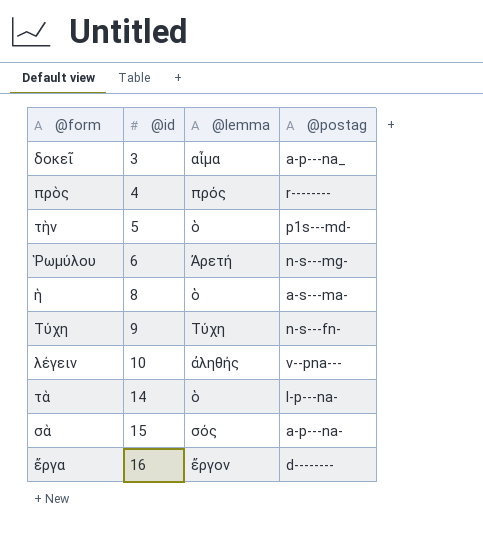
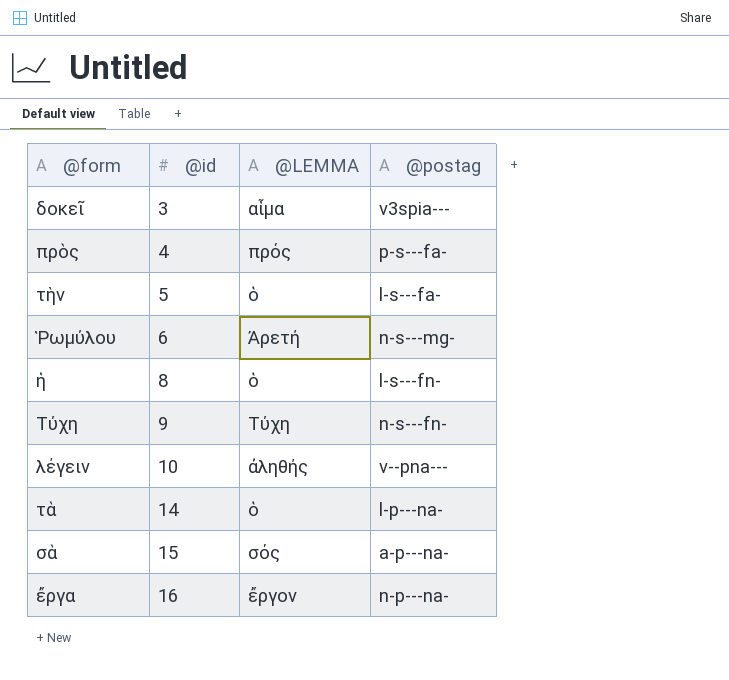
column name: @lemma -> @LEMMA
δοκεῖ | @postag: a-p---na_ -> v3spia---
πρὸς | @postag: r-------- -> p-s---fa-
τὴν | @postag: p1s---md- -> l-s---fa-
ἡ | @postag: a-s---ma- -> l-s---fn-
ἔργα | @postag: d-------- -> n-p---na-

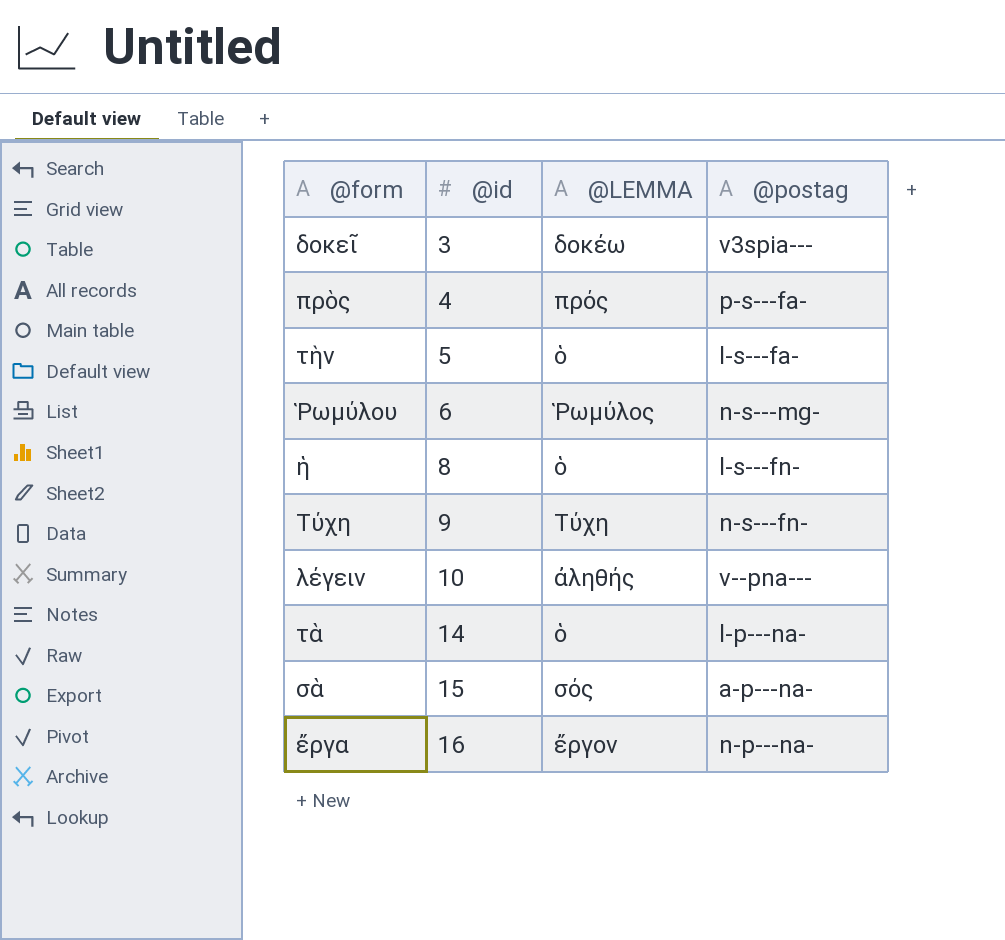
δοκεῖ | @LEMMA: αἷμα -> δοκέω
Ῥωμύλου | @LEMMA: Ἀρετή -> Ῥωμύλος

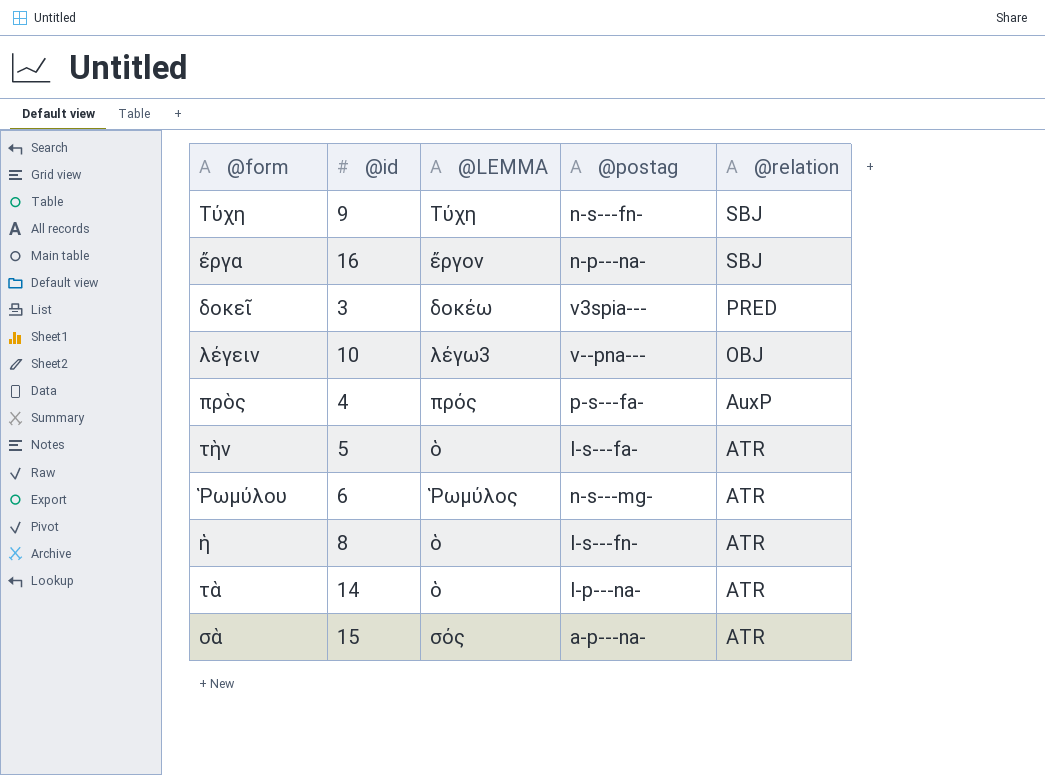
row order: @id ascending -> @relation descending
column @relation | position: none -> 5
λέγειν | @LEMMA: ἀληθής -> λέγω3

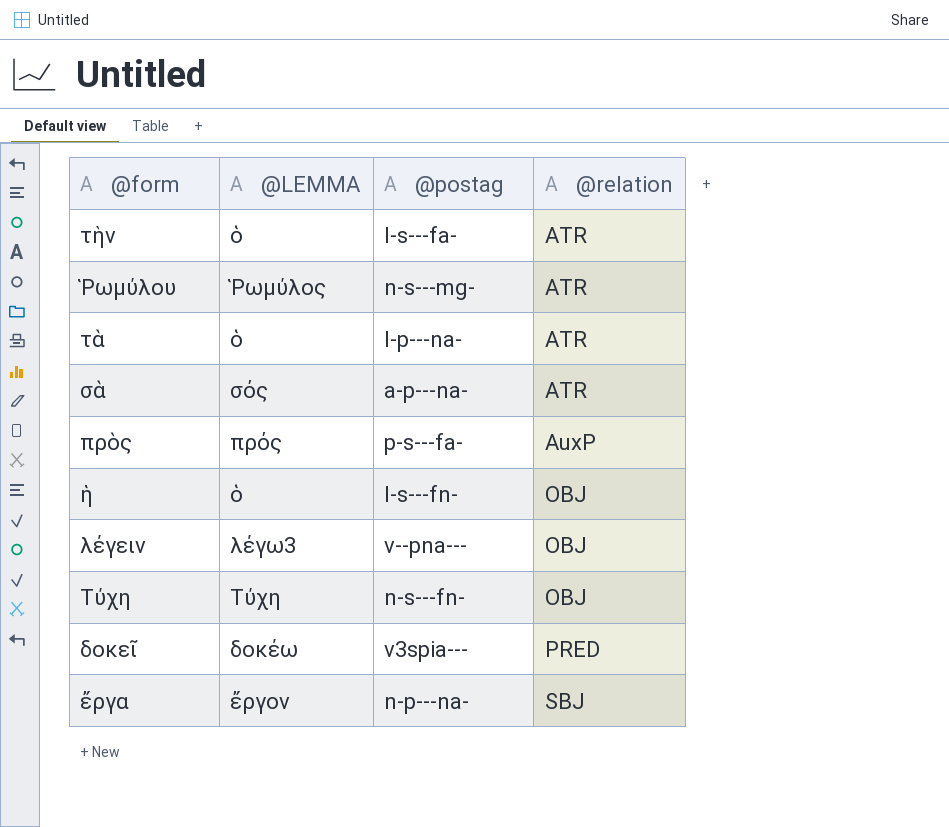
row order: @relation descending -> @relation ascending
column @id | position: 2 -> none
ἡ | @relation: ATR -> OBJ
Τύχη | @relation: SBJ -> OBJ

